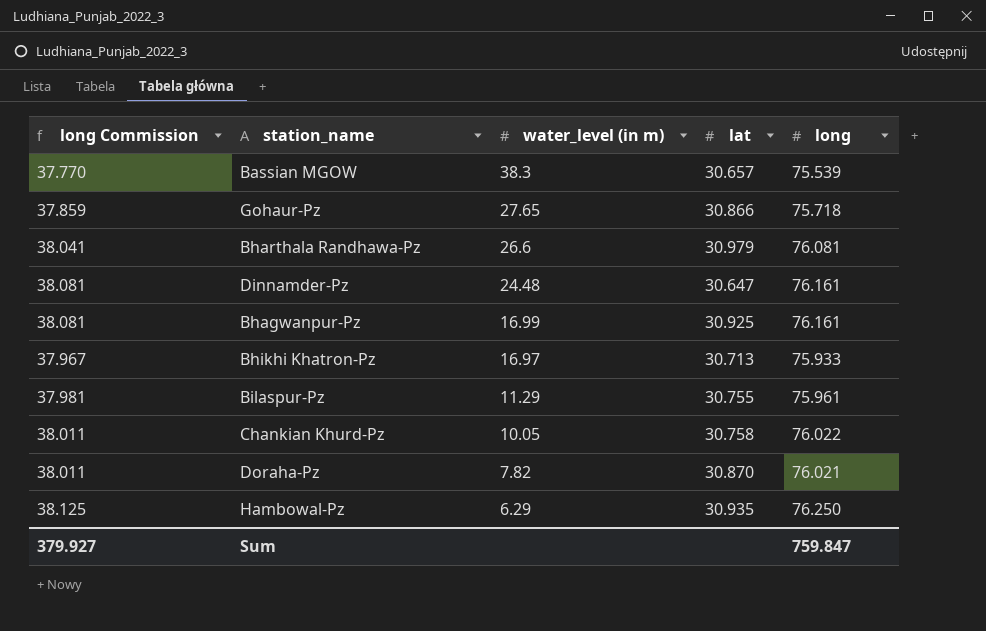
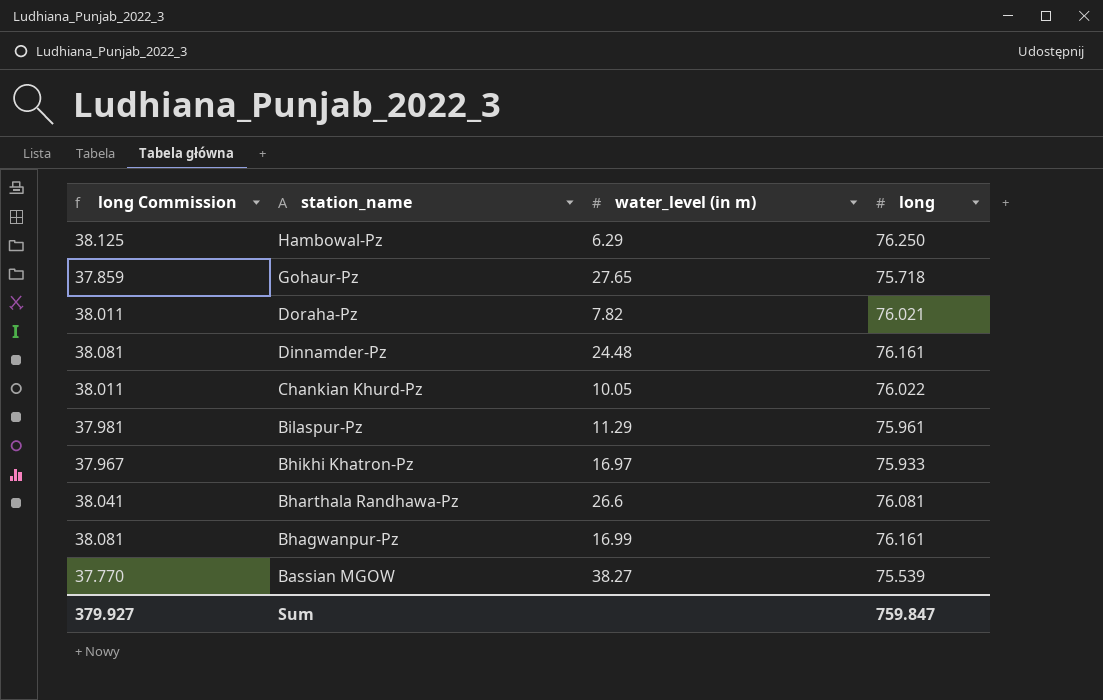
row order: water_level (in m) descending -> station_name descending
column lat | position: 4 -> none
Bassian MGOW | water_level (in m): 38.3 -> 38.27

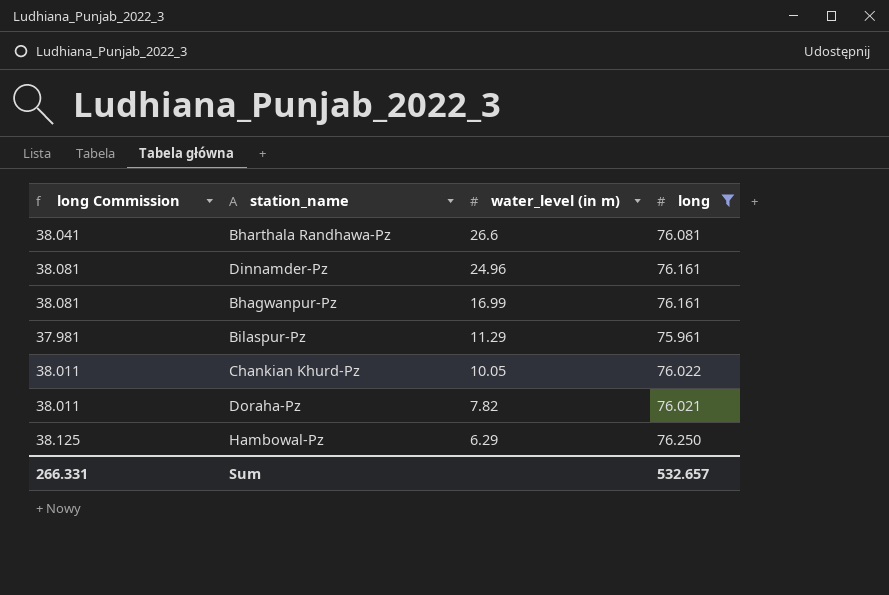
filter: none -> long >= 75.961
row order: station_name descending -> water_level (in m) descending
Dinnamder-Pz | water_level (in m): 24.48 -> 24.96
Sum | long Commission: 379.927 -> 266.331
Sum | long: 759.847 -> 532.657

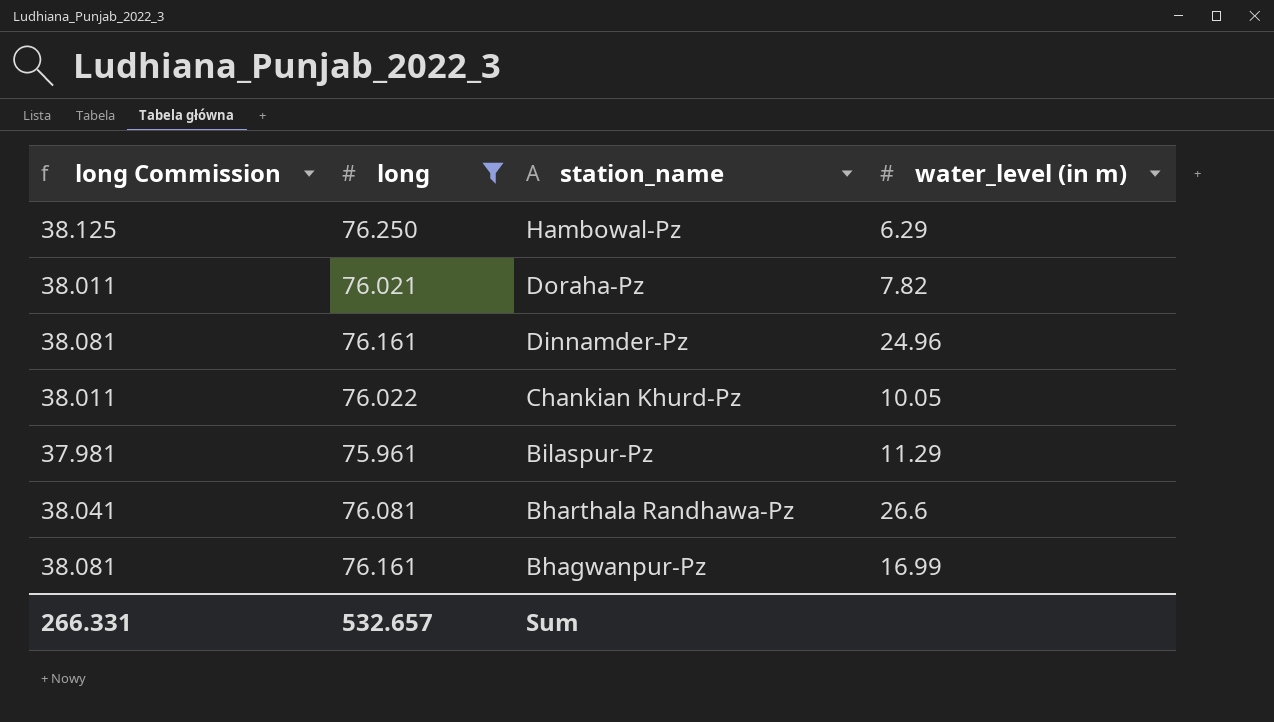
row order: water_level (in m) descending -> station_name descending
column long | position: 4 -> 2

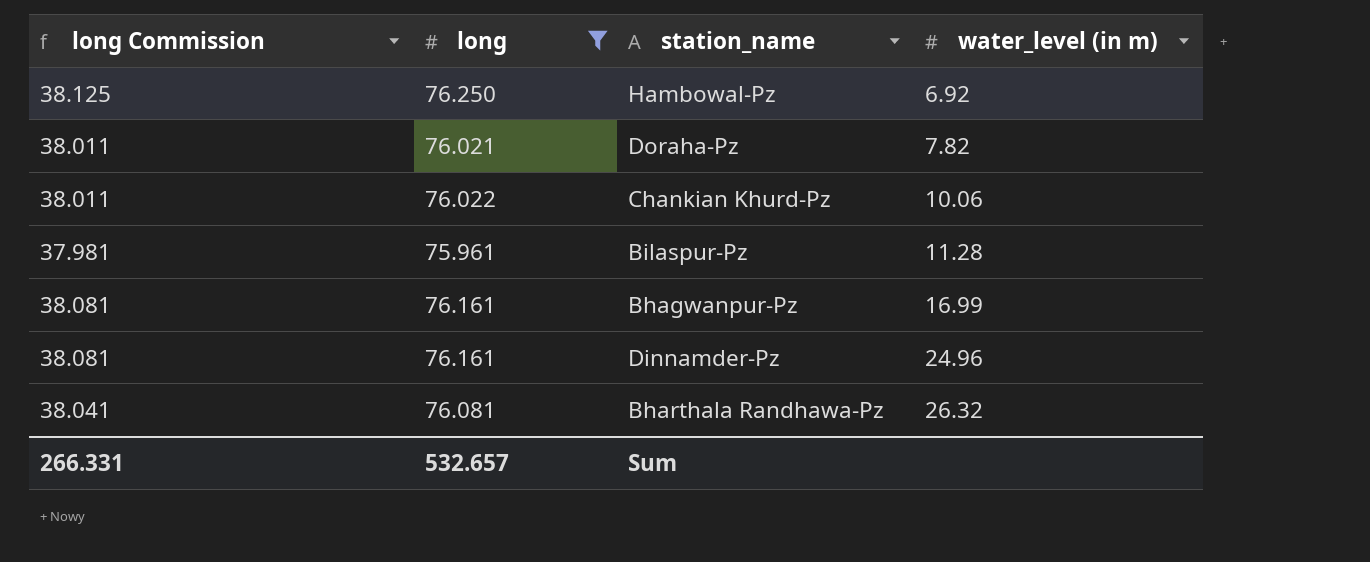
row order: station_name descending -> water_level (in m) ascending
Hambowal-Pz | water_level (in m): 6.29 -> 6.92
Chankian Khurd-Pz | water_level (in m): 10.05 -> 10.06
Bilaspur-Pz | water_level (in m): 11.29 -> 11.28
Bharthala Randhawa-Pz | water_level (in m): 26.6 -> 26.32

